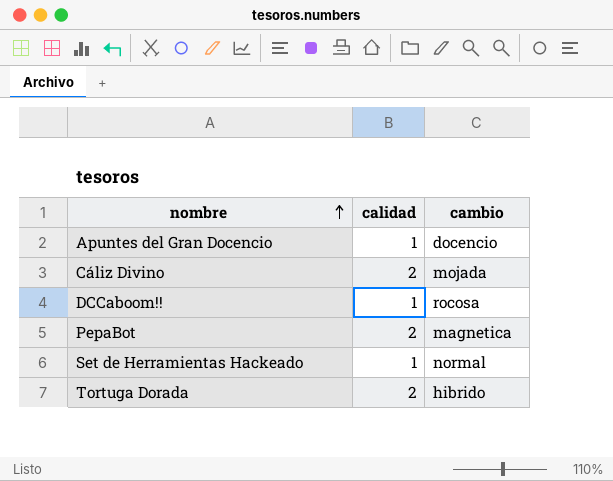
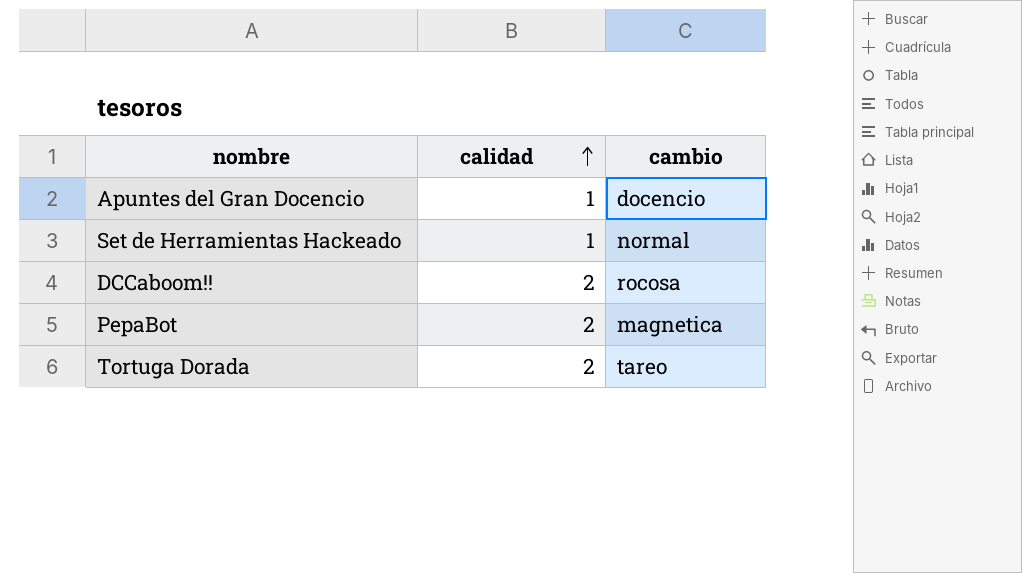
row order: nombre ascending -> calidad ascending
row Cáliz Divino: 2 | mojada -> none
DCCaboom!! | calidad: 1 -> 2
Tortuga Dorada | cambio: hibrido -> tareo

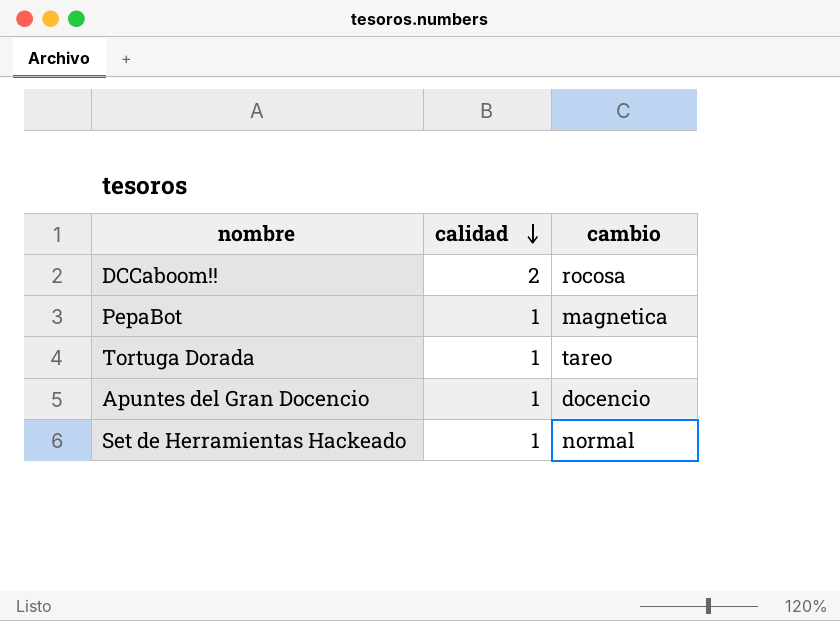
row order: calidad ascending -> calidad descending
PepaBot | calidad: 2 -> 1
Tortuga Dorada | calidad: 2 -> 1

